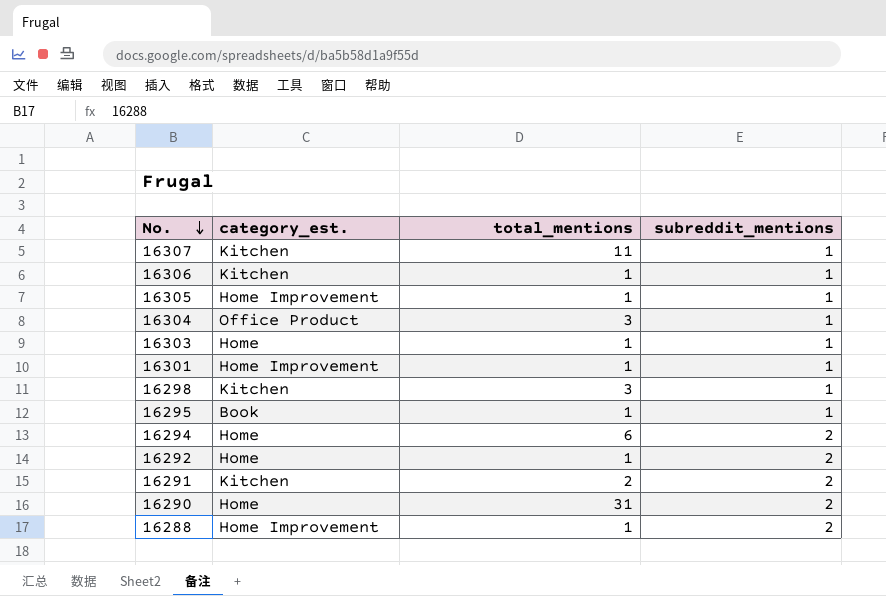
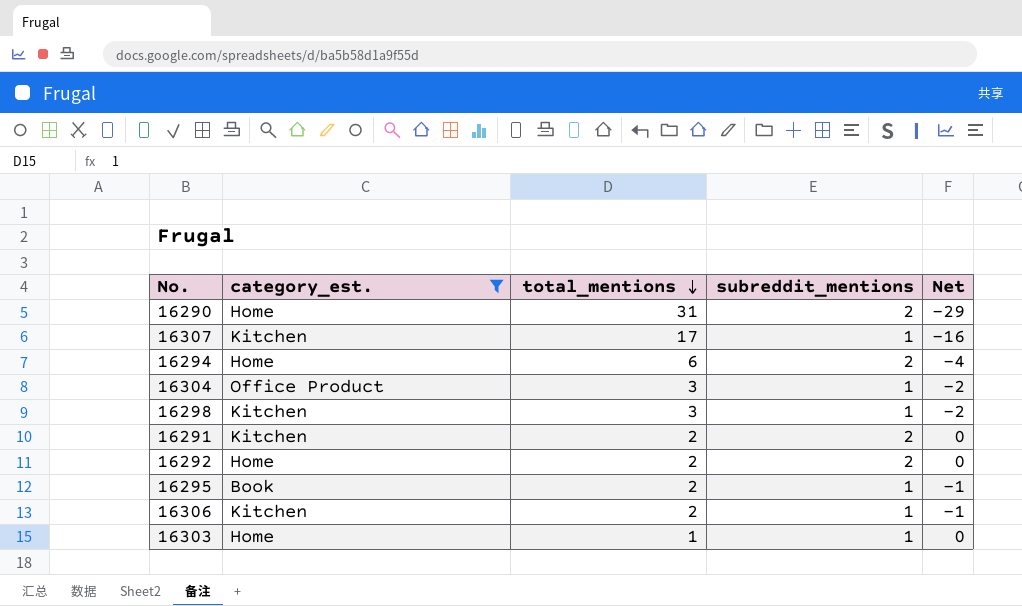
filter: none -> category_est. != Home Improvement
row order: No. descending -> total_mentions descending
column Net | formula: none -> [subreddit_mentions] - [total_mentions]
16307 | total_mentions: 11 -> 17
16292 | total_mentions: 1 -> 2
16295 | total_mentions: 1 -> 2
16306 | total_mentions: 1 -> 2

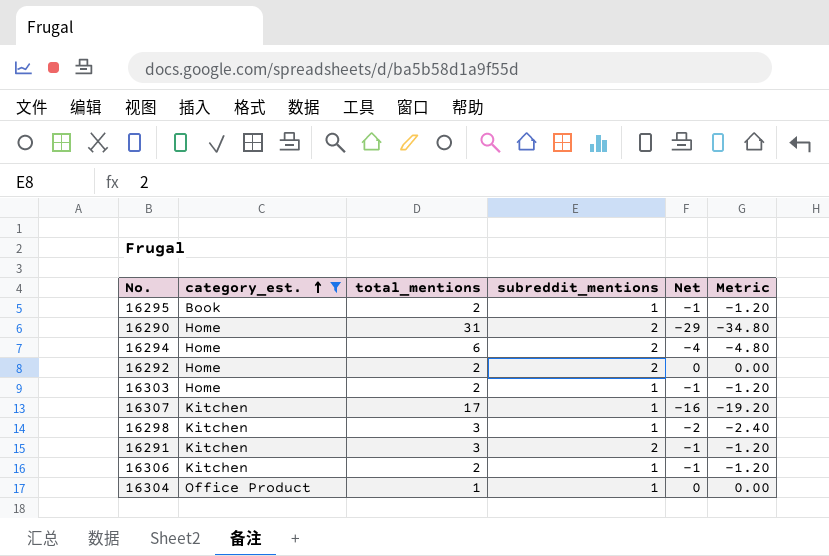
row order: total_mentions descending -> category_est. ascending
column Metric | formula: none -> [Net] * 1.2
16303 | total_mentions: 1 -> 2
16303 | Net: 0 -> -1
16291 | total_mentions: 2 -> 3
16291 | Net: 0 -> -1
16304 | total_mentions: 3 -> 1
16304 | Net: -2 -> 0

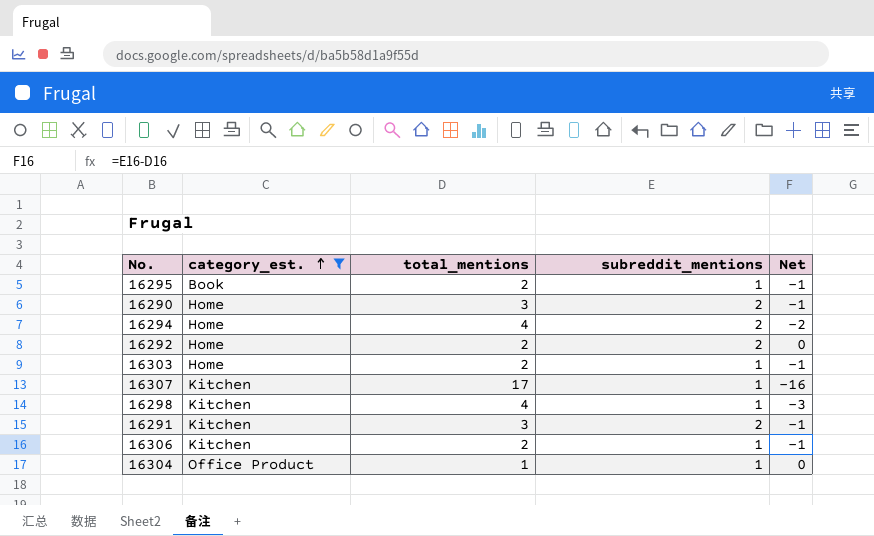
column Metric | formula: [Net] * 1.2 -> none
16290 | total_mentions: 31 -> 3
16290 | Net: -29 -> -1
16294 | total_mentions: 6 -> 4
16294 | Net: -4 -> -2
16298 | total_mentions: 3 -> 4
16298 | Net: -2 -> -3

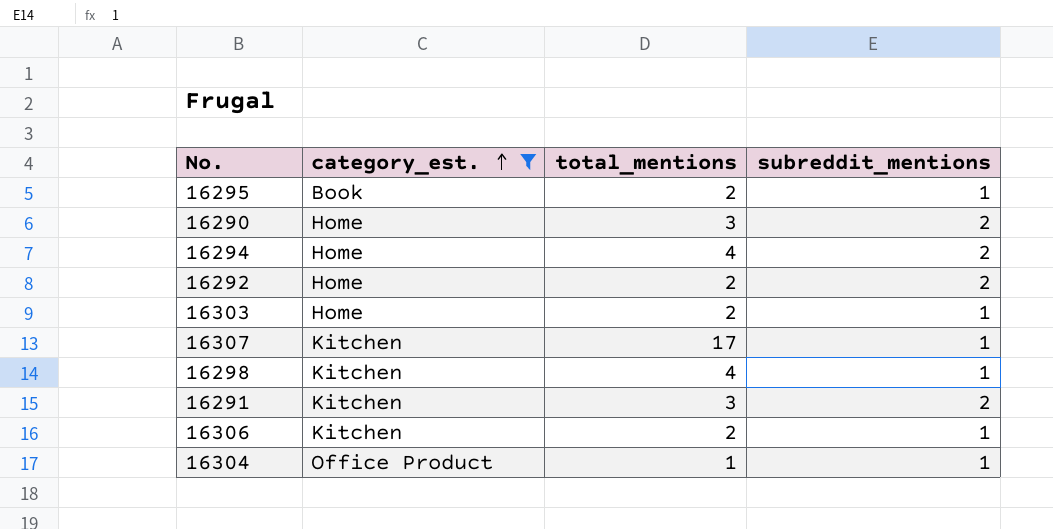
column Net | formula: [subreddit_mentions] - [total_mentions] -> none

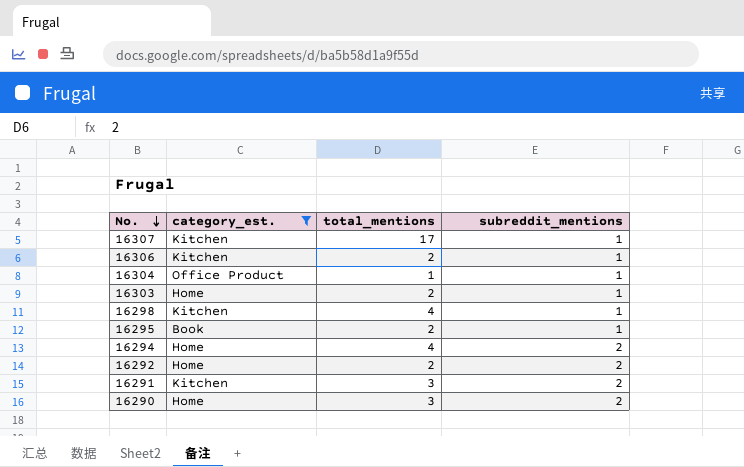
row order: category_est. ascending -> No. descending

